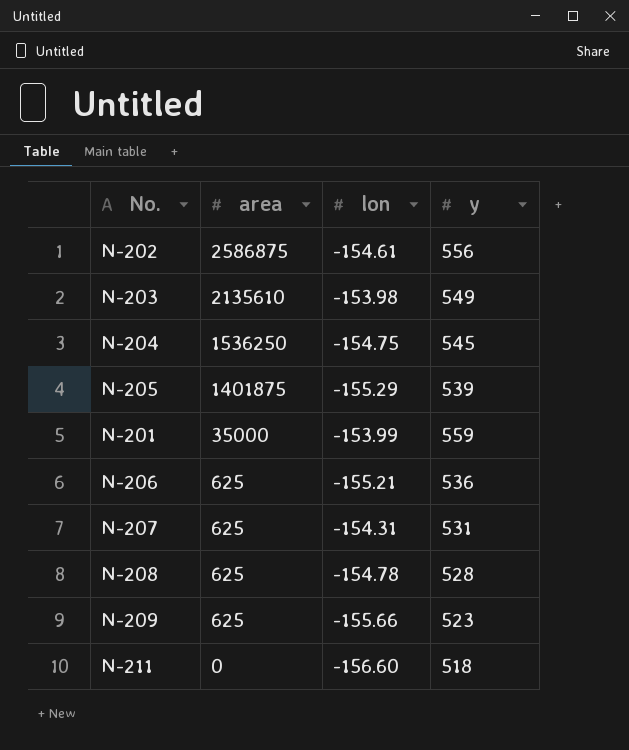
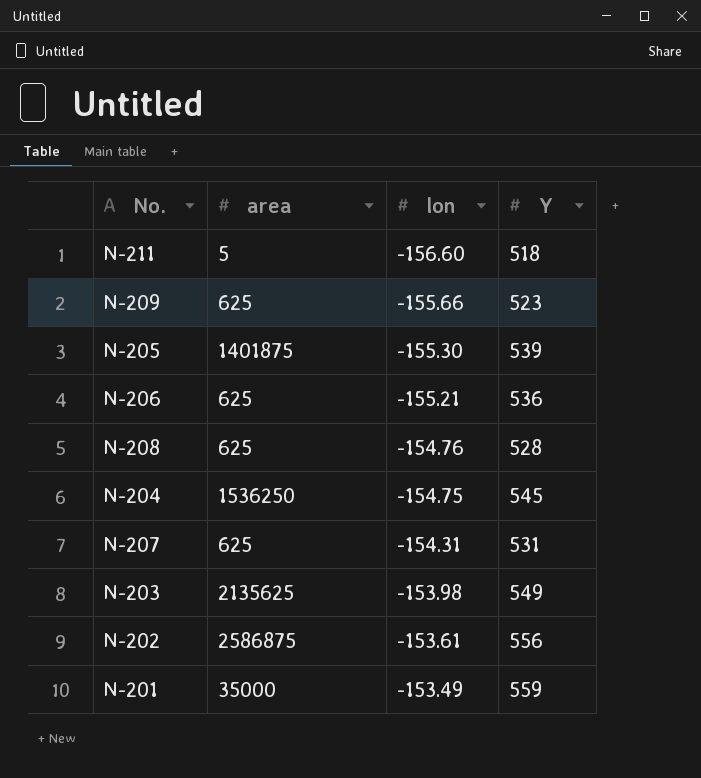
row order: area descending -> lon ascending
column name: y -> Y
N-211 | area: 0 -> 5
N-205 | lon: -155.29 -> -155.30
N-208 | lon: -154.78 -> -154.76
N-203 | area: 2135610 -> 2135625
N-202 | lon: -154.61 -> -153.61
N-201 | lon: -153.99 -> -153.49

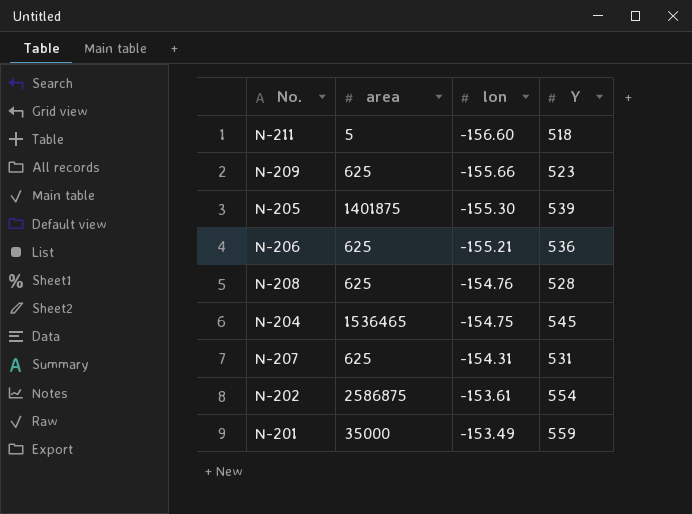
row N-203: 2135625 | -153.98 | 549 -> none
N-204 | area: 1536250 -> 1536465
N-202 | Y: 556 -> 554

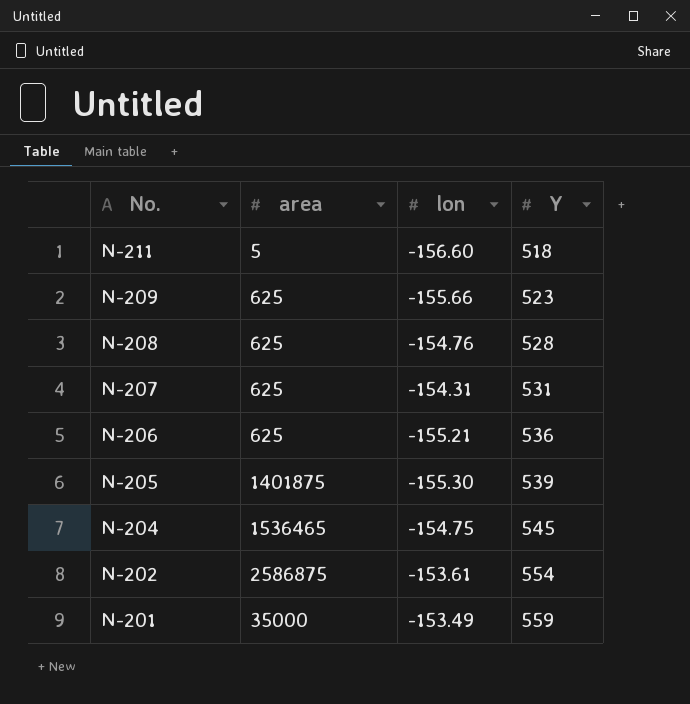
row order: lon ascending -> No. descending

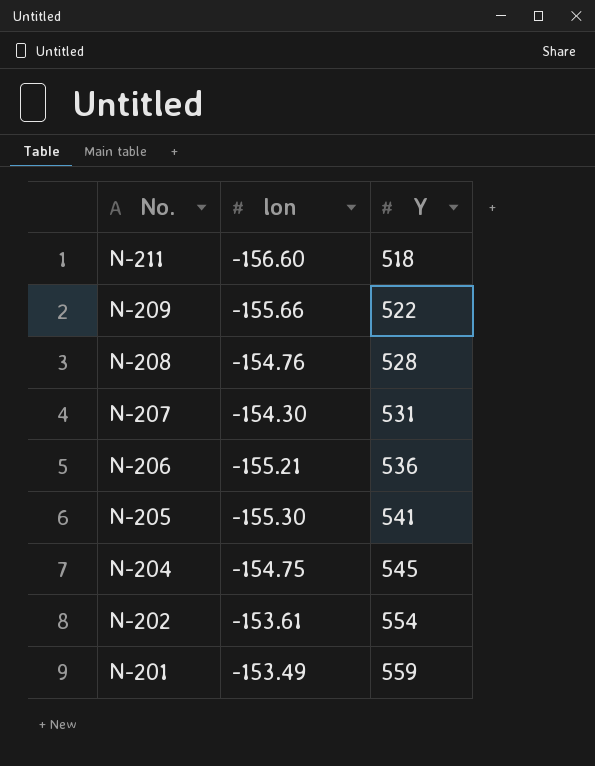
column area | position: 2 -> none
N-209 | Y: 523 -> 522
N-207 | lon: -154.31 -> -154.30
N-205 | Y: 539 -> 541

